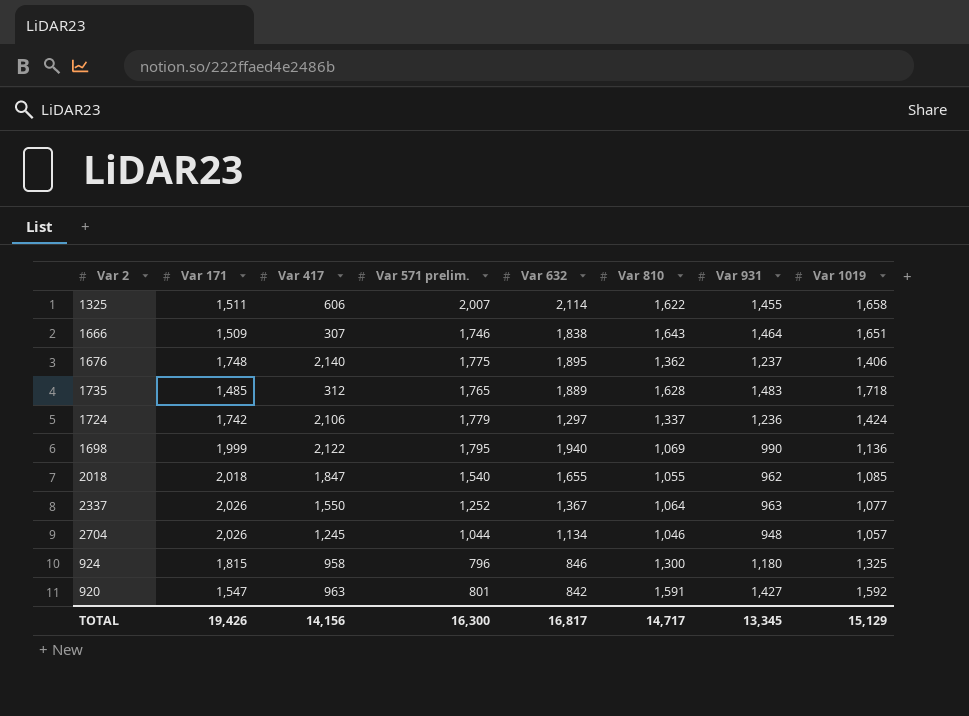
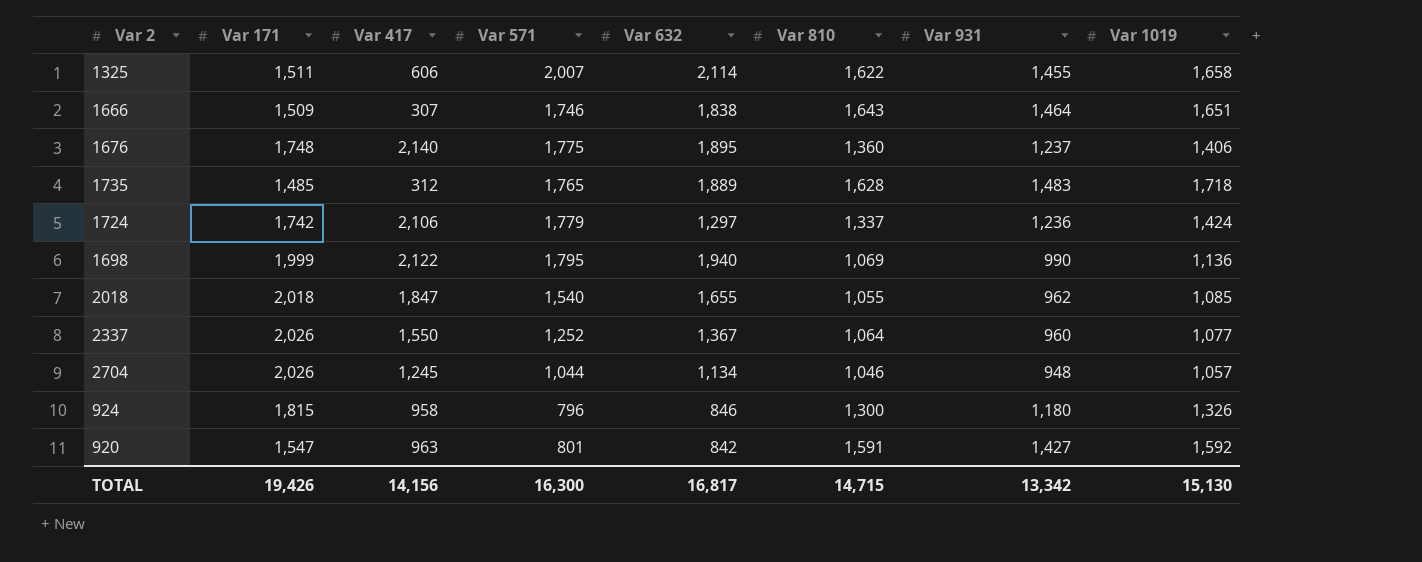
column name: Var 571 prelim. -> Var 571
1676 | Var 810: 1,362 -> 1,360
2337 | Var 931: 963 -> 960
924 | Var 1019: 1,325 -> 1,326
TOTAL | Var 810: 14,717 -> 14,715
TOTAL | Var 931: 13,345 -> 13,342
TOTAL | Var 1019: 15,129 -> 15,130

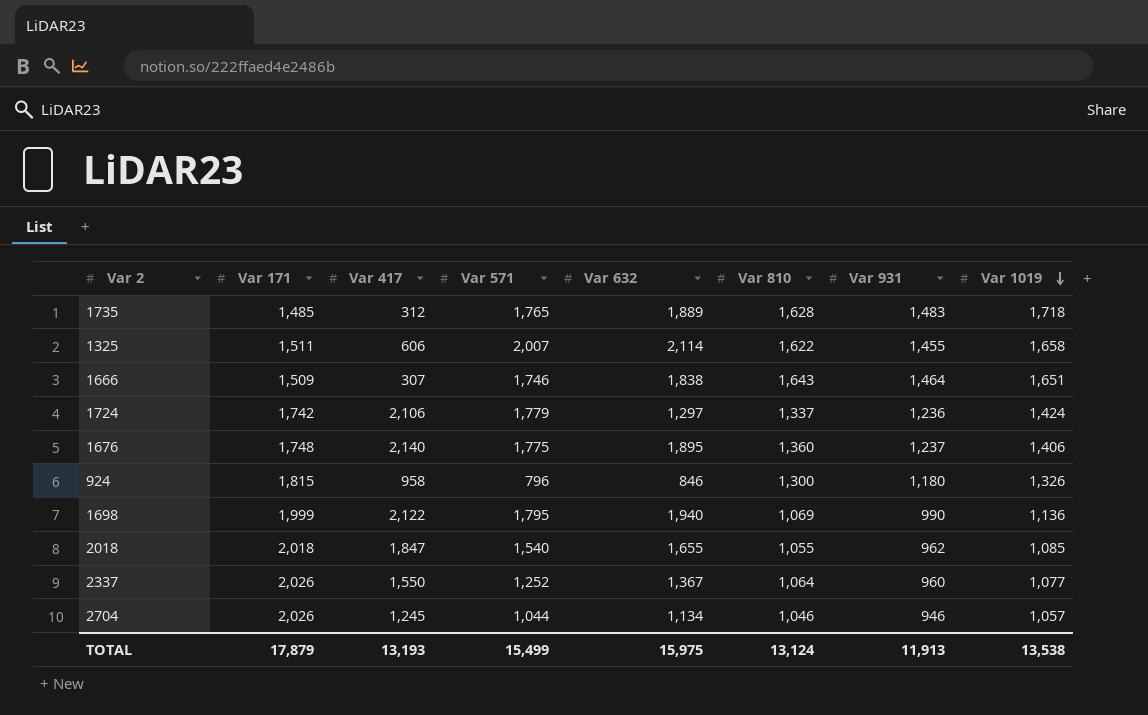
row order: none -> Var 1019 descending
row 920: 1,547 | 963 | 801 | 842 | 1,591 | 1,427 | 1,592 -> none
2704 | Var 931: 948 -> 946
TOTAL | Var 171: 19,426 -> 17,879
TOTAL | Var 417: 14,156 -> 13,193
TOTAL | Var 571: 16,300 -> 15,499
TOTAL | Var 632: 16,817 -> 15,975
TOTAL | Var 810: 14,715 -> 13,124
TOTAL | Var 931: 13,342 -> 11,913
TOTAL | Var 1019: 15,130 -> 13,538

